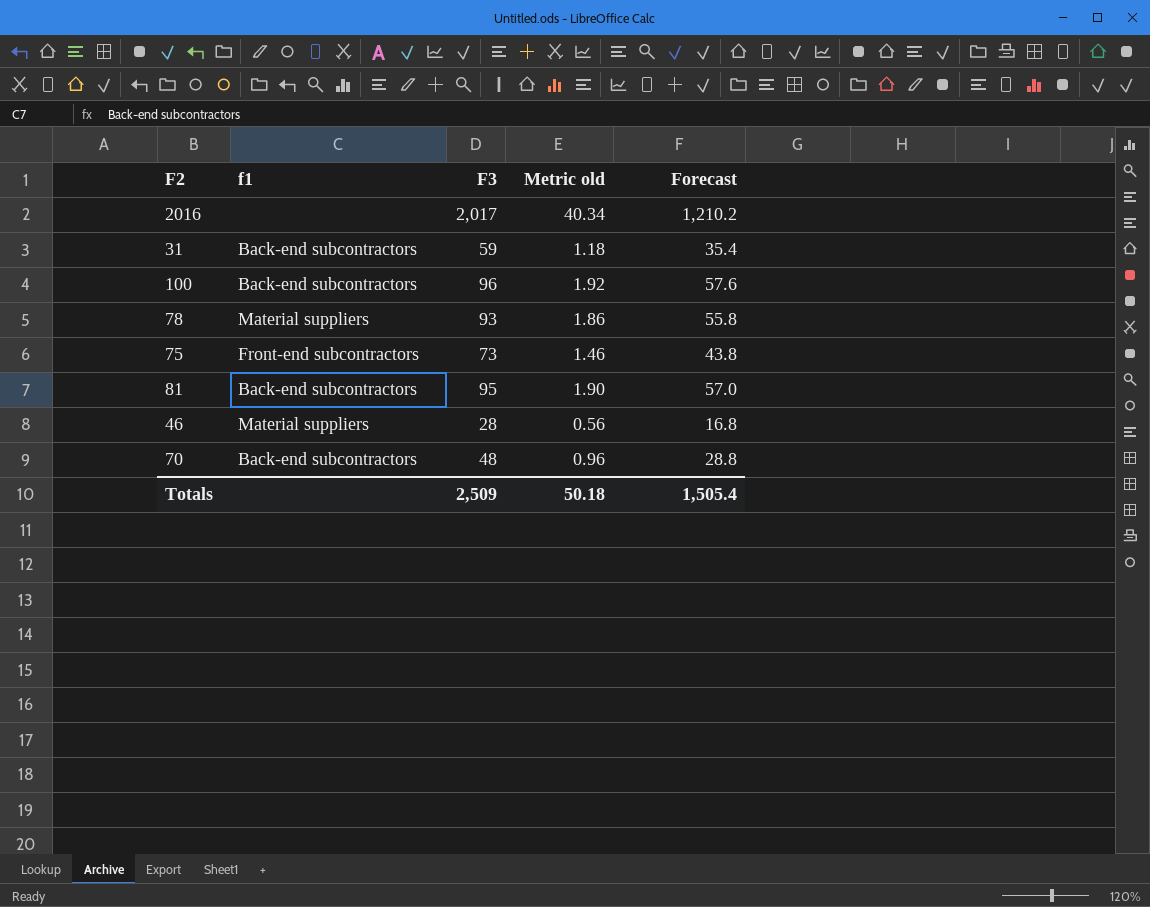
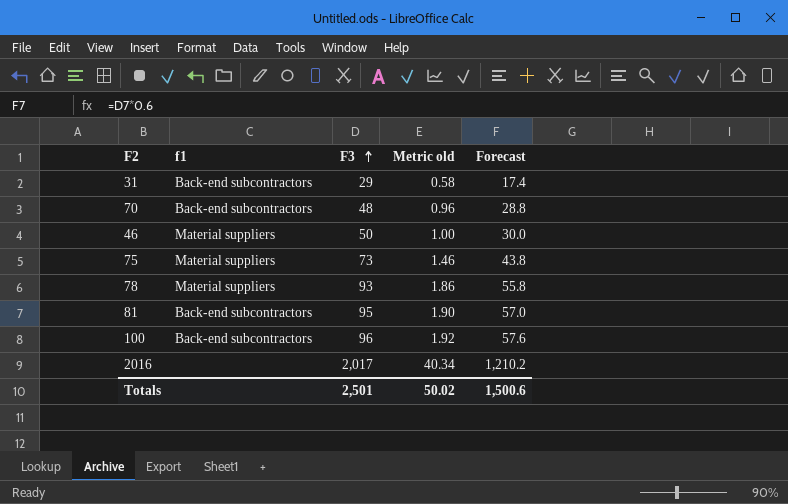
row order: none -> F3 ascending
31 | F3: 59 -> 29
31 | Metric old: 1.18 -> 0.58
31 | Forecast: 35.4 -> 17.4
46 | F3: 28 -> 50
46 | Metric old: 0.56 -> 1.00
46 | Forecast: 16.8 -> 30.0
75 | f1: Front-end subcontractors -> Material suppliers
Totals | F3: 2,509 -> 2,501
Totals | Metric old: 50.18 -> 50.02
Totals | Forecast: 1,505.4 -> 1,500.6

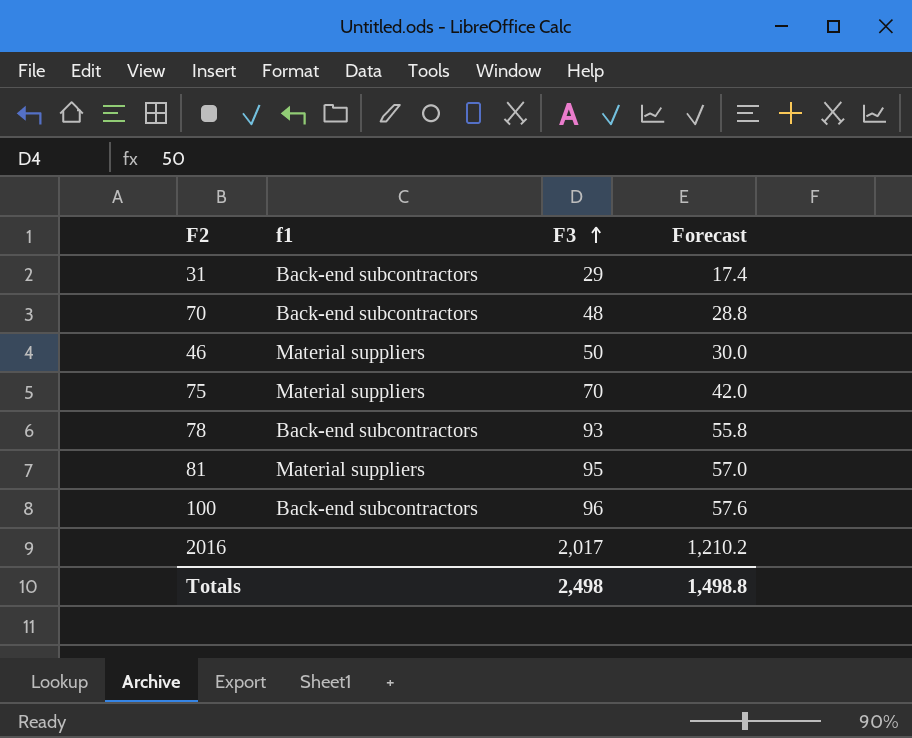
column Metric old | formula: [F3] * 0.02 -> none
75 | F3: 73 -> 70
75 | Forecast: 43.8 -> 42.0
78 | f1: Material suppliers -> Back-end subcontractors
81 | f1: Back-end subcontractors -> Material suppliers
Totals | F3: 2,501 -> 2,498
Totals | Forecast: 1,500.6 -> 1,498.8

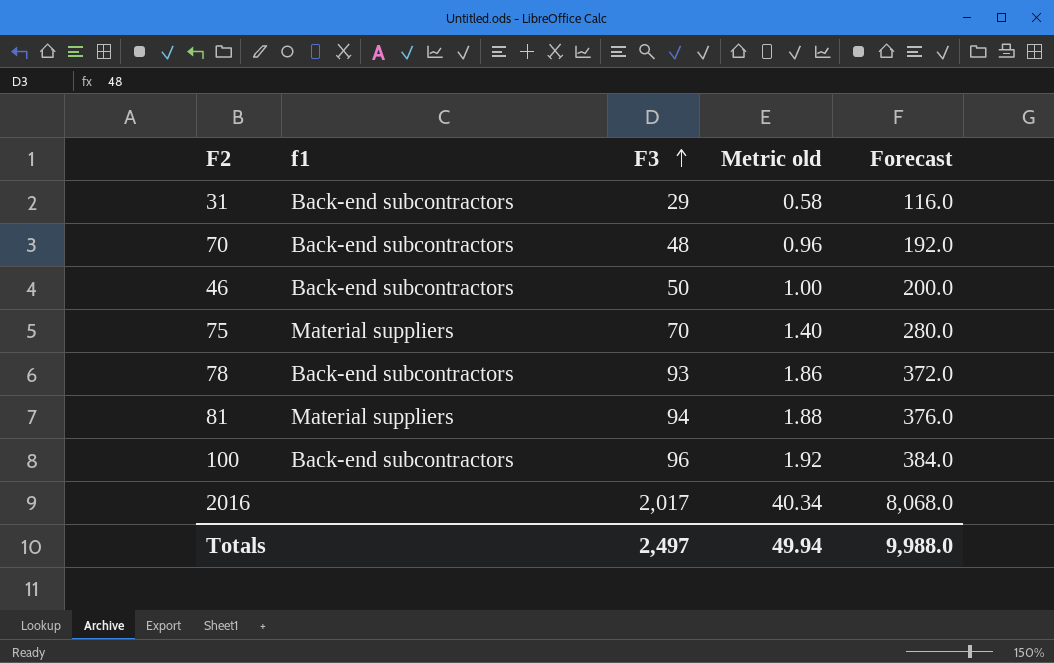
column Metric old | formula: none -> [F3] * 0.02
column Forecast | formula: [F3] * 0.6 -> [F3] * 4
46 | f1: Material suppliers -> Back-end subcontractors
81 | F3: 95 -> 94
Totals | F3: 2,498 -> 2,497
Totals | Forecast: 1,498.8 -> 9,988.0

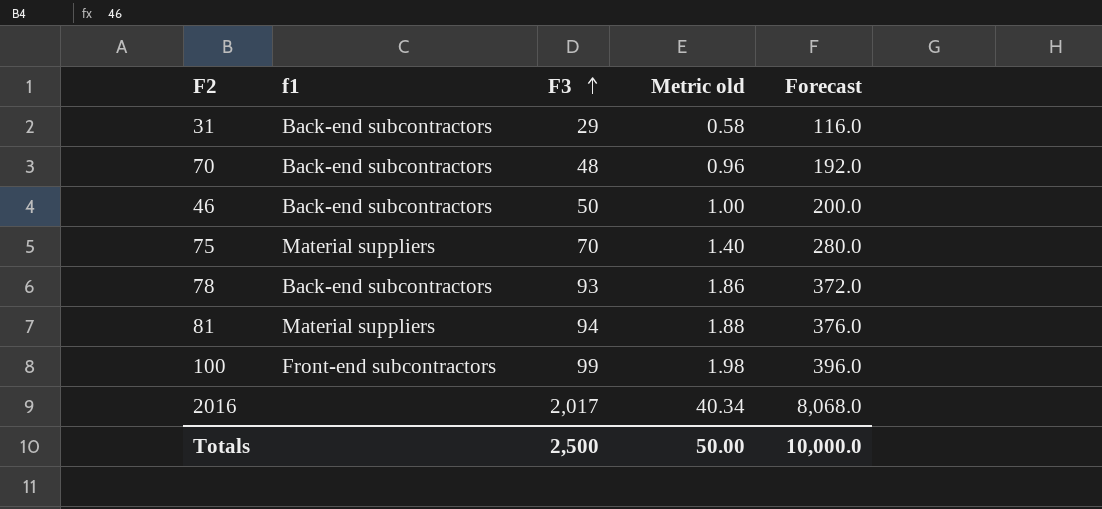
100 | f1: Back-end subcontractors -> Front-end subcontractors
100 | F3: 96 -> 99
100 | Metric old: 1.92 -> 1.98
100 | Forecast: 384.0 -> 396.0
Totals | F3: 2,497 -> 2,500
Totals | Metric old: 49.94 -> 50.00
Totals | Forecast: 9,988.0 -> 10,000.0

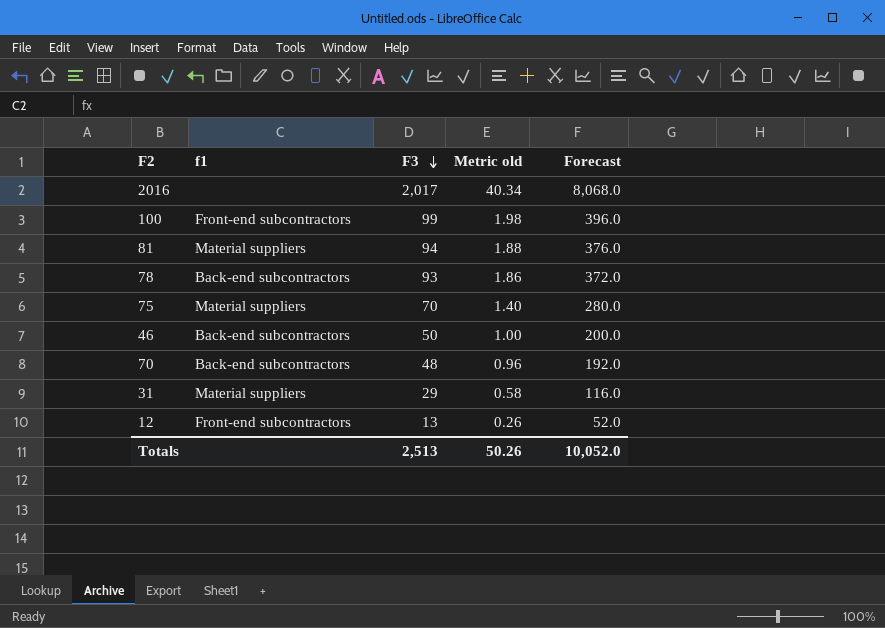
row order: F3 ascending -> F3 descending
31 | f1: Back-end subcontractors -> Material suppliers
row 12: none -> Front-end subcontractors | 13 | 0.26 | 52.0
Totals | F3: 2,500 -> 2,513
Totals | Metric old: 50.00 -> 50.26
Totals | Forecast: 10,000.0 -> 10,052.0

